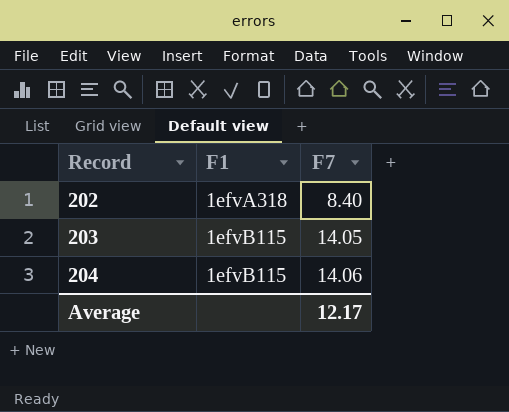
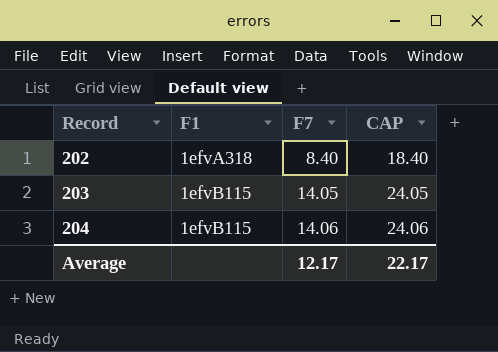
column CAP | formula: none -> [F7] + 10

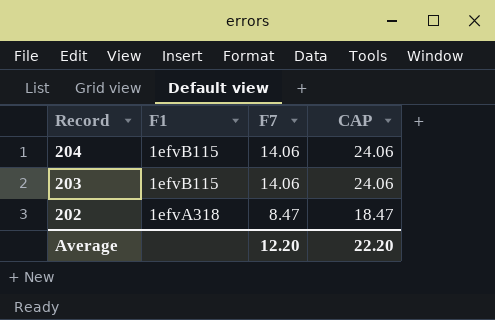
row order: Record ascending -> Record descending
203 | F7: 14.05 -> 14.06
203 | CAP: 24.05 -> 24.06
202 | F7: 8.40 -> 8.47
202 | CAP: 18.40 -> 18.47
Average | F7: 12.17 -> 12.20
Average | CAP: 22.17 -> 22.20

